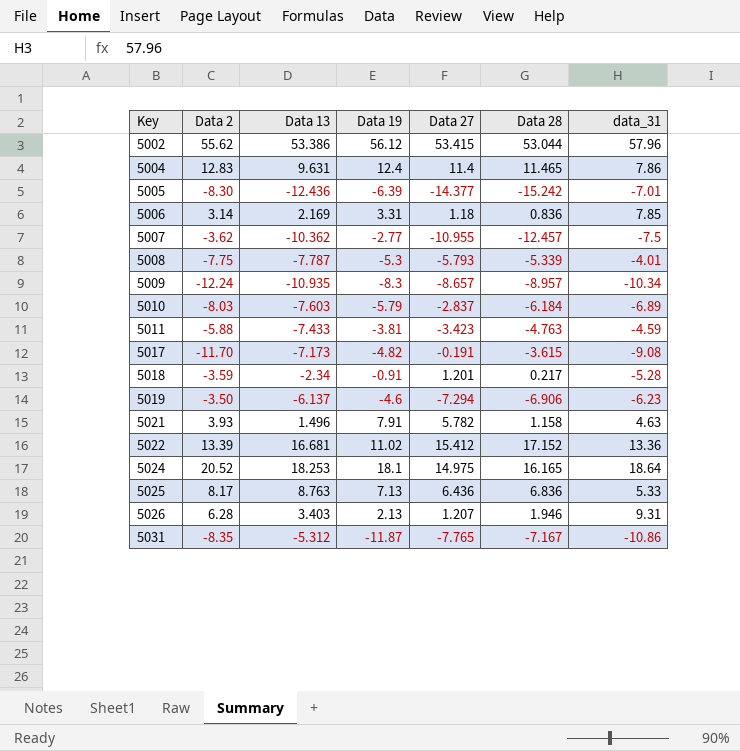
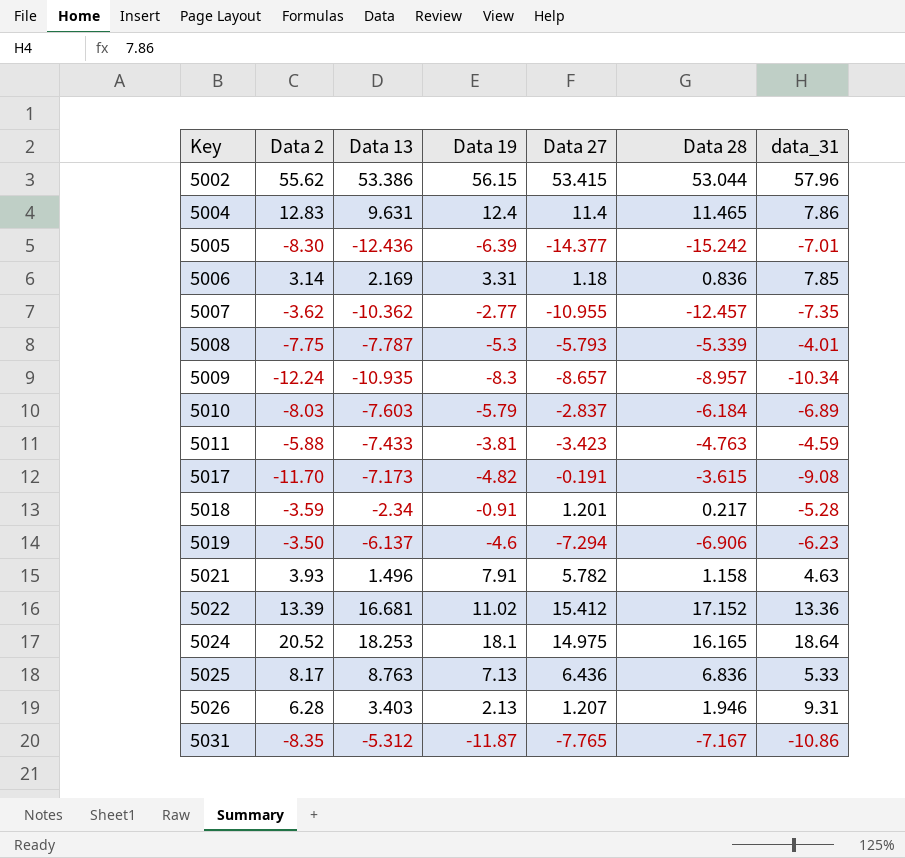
5002 | Data 19: 56.12 -> 56.15
5007 | data_31: -7.5 -> -7.35

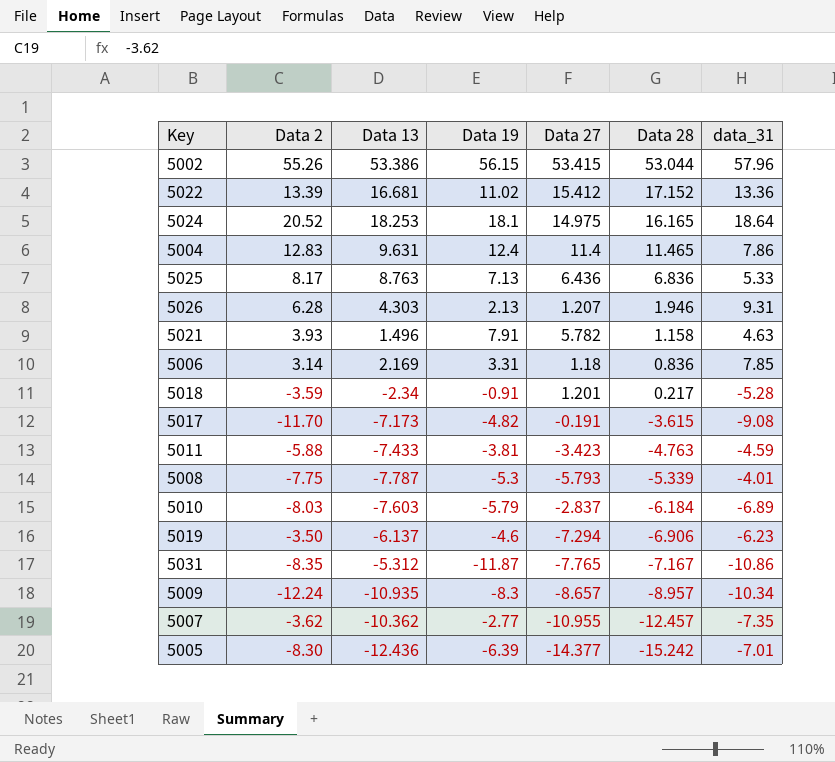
row order: Key ascending -> Data 28 descending
5002 | Data 2: 55.62 -> 55.26
5026 | Data 13: 3.403 -> 4.303

